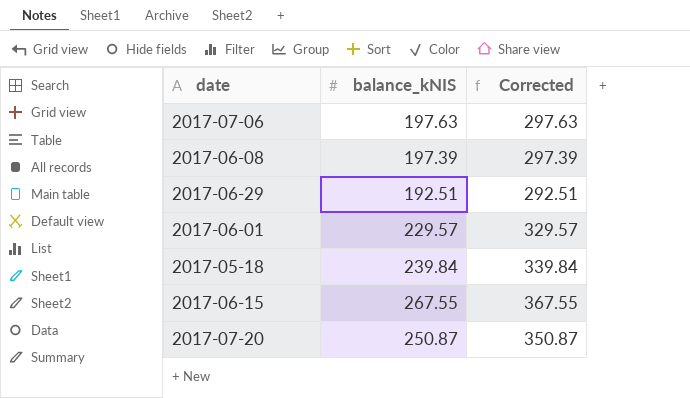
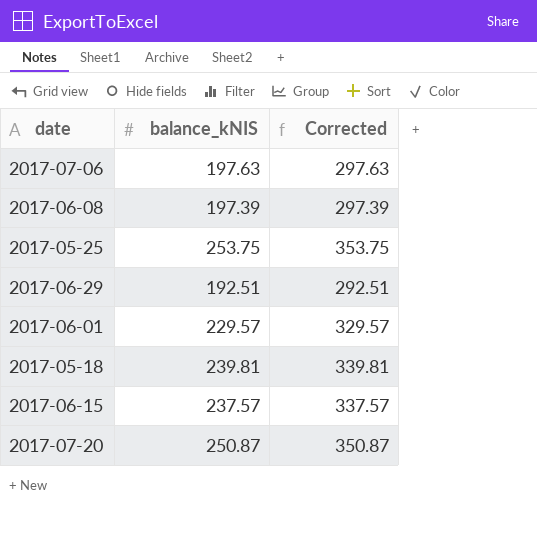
row 2017-05-25: none -> 253.75 | 353.75
2017-05-18 | balance_kNIS: 239.84 -> 239.81
2017-05-18 | Corrected: 339.84 -> 339.81
2017-06-15 | balance_kNIS: 267.55 -> 237.57
2017-06-15 | Corrected: 367.55 -> 337.57

